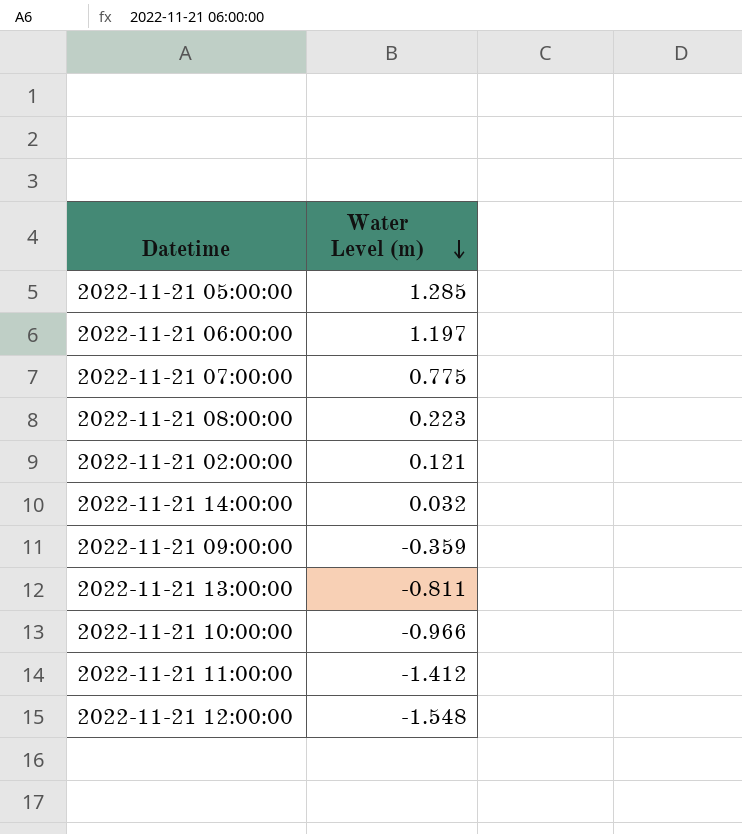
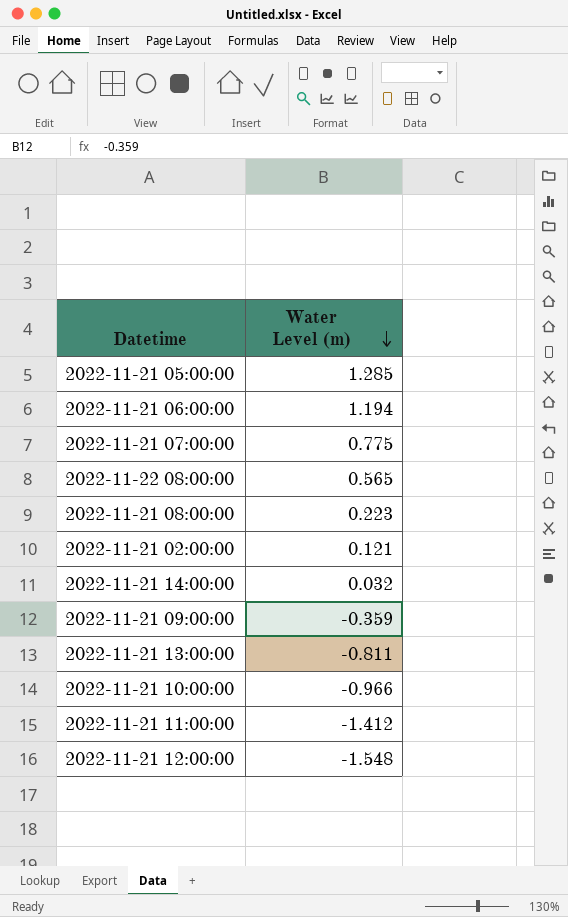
2022-11-21 06:00:00 | Water Level (m): 1.197 -> 1.194
row 2022-11-22 08:00:00: none -> 0.565

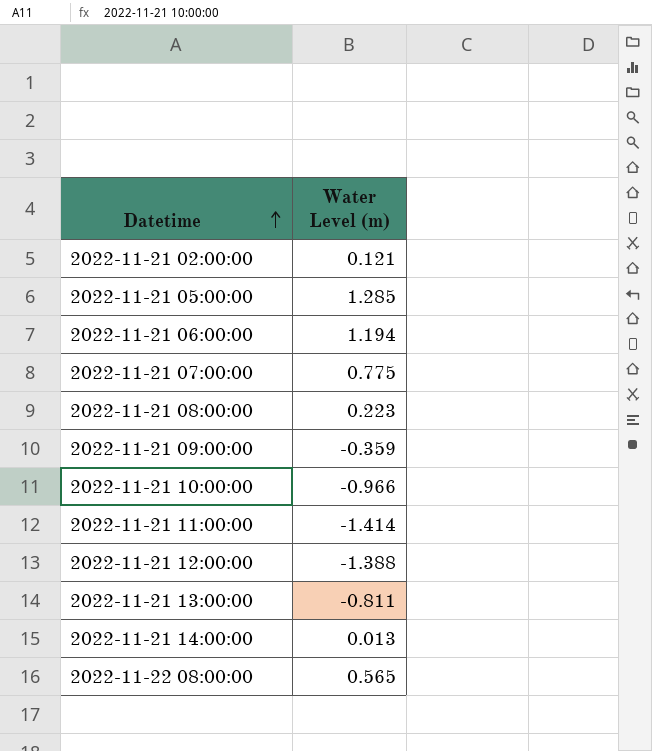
row order: Water Level (m) descending -> Datetime ascending
2022-11-21 11:00:00 | Water Level (m): -1.412 -> -1.414
2022-11-21 12:00:00 | Water Level (m): -1.548 -> -1.388
2022-11-21 14:00:00 | Water Level (m): 0.032 -> 0.013

